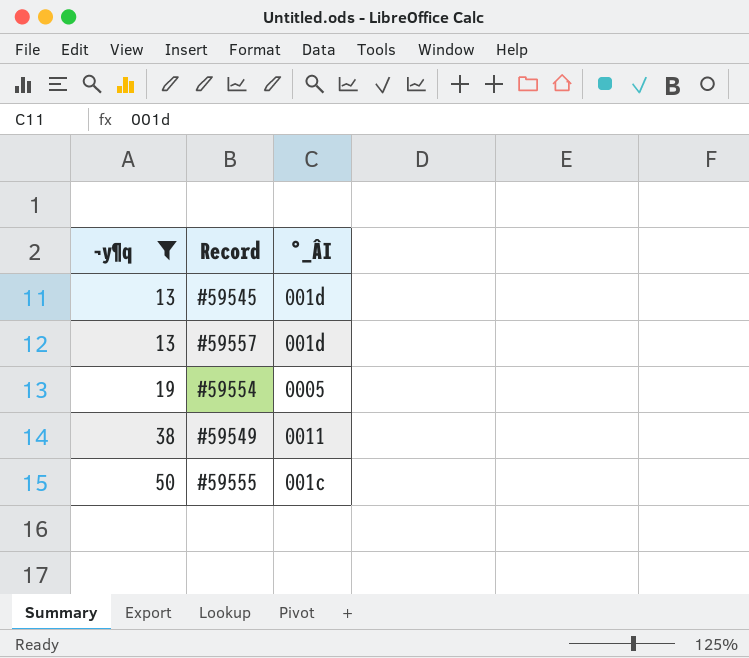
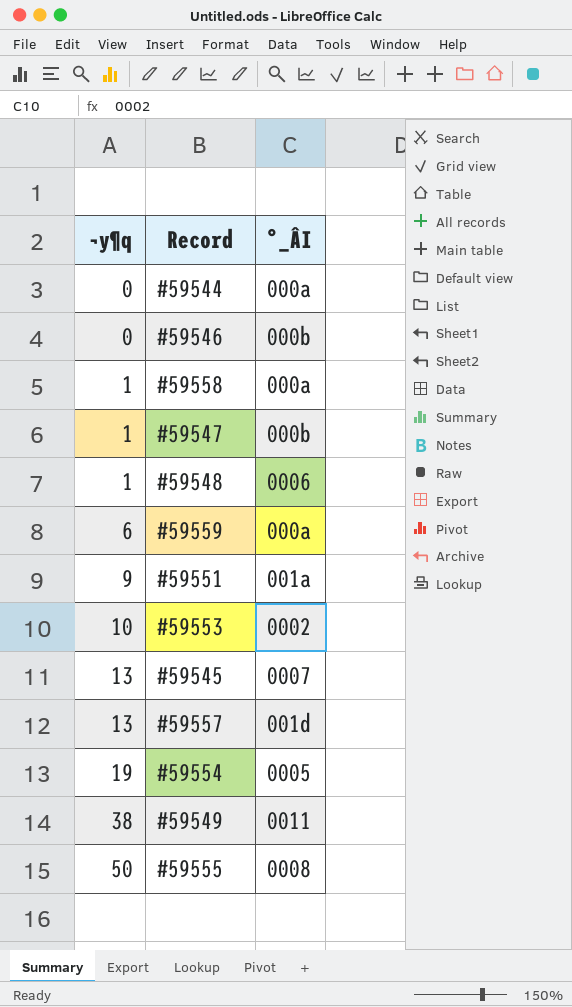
filter: ¬y¶q >= 13 -> none
#59545 | °_ÂI: 001d -> 0007
#59555 | °_ÂI: 001c -> 0008

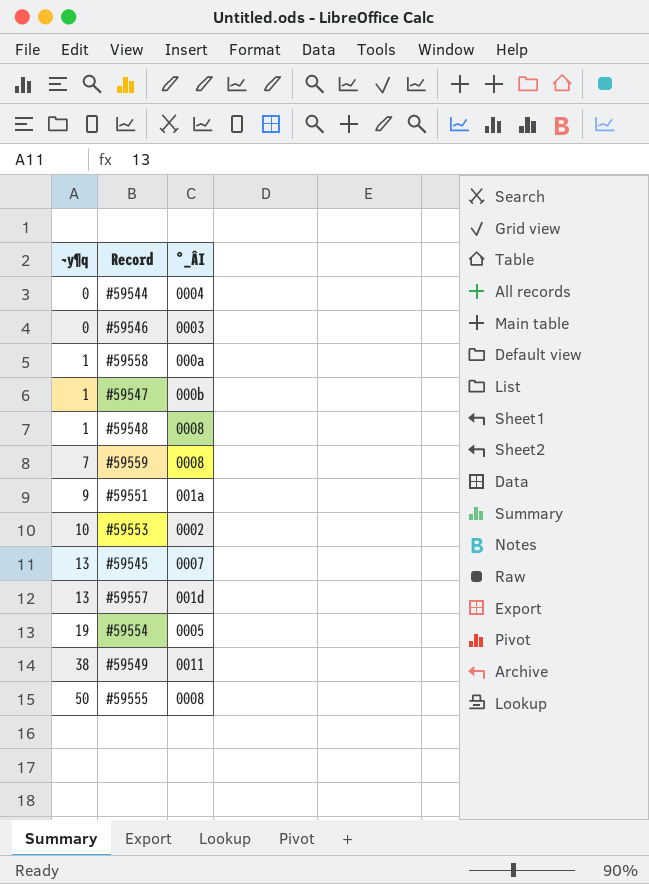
#59544 | °_ÂI: 000a -> 0004
#59546 | °_ÂI: 000b -> 0003
#59548 | °_ÂI: 0006 -> 0008
#59559 | ¬y¶q: 6 -> 7
#59559 | °_ÂI: 000a -> 0008

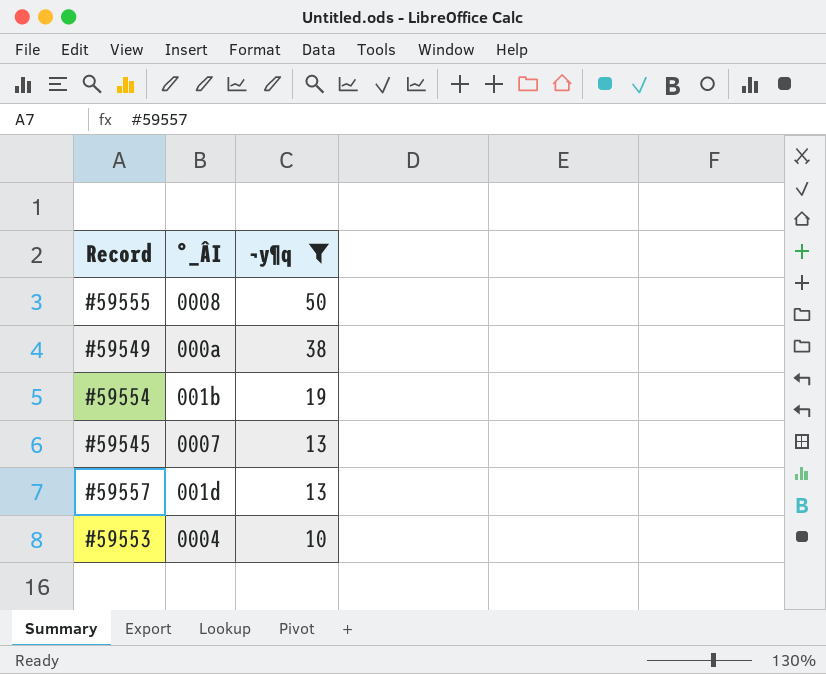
filter: none -> ¬y¶q >= 10
row order: ¬y¶q ascending -> ¬y¶q descending
column ¬y¶q | position: 1 -> 3
#59549 | °_ÂI: 0011 -> 000a
#59554 | °_ÂI: 0005 -> 001b
#59553 | °_ÂI: 0002 -> 0004

